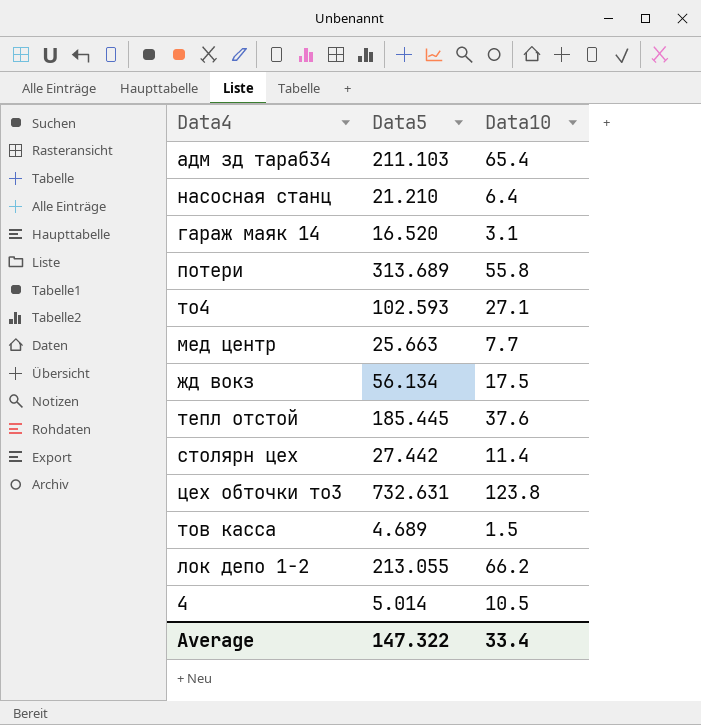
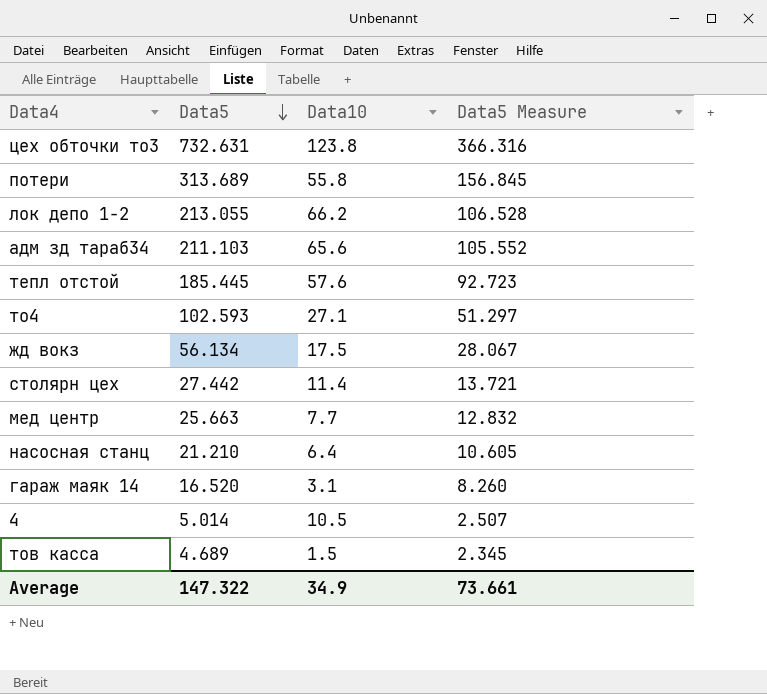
row order: none -> Data5 descending
column Data5 Measure | formula: none -> [Data5] * 0.5
адм зд тараб34 | Data10: 65.4 -> 65.6
тепл отстой | Data10: 37.6 -> 57.6
Average | Data10: 33.4 -> 34.9

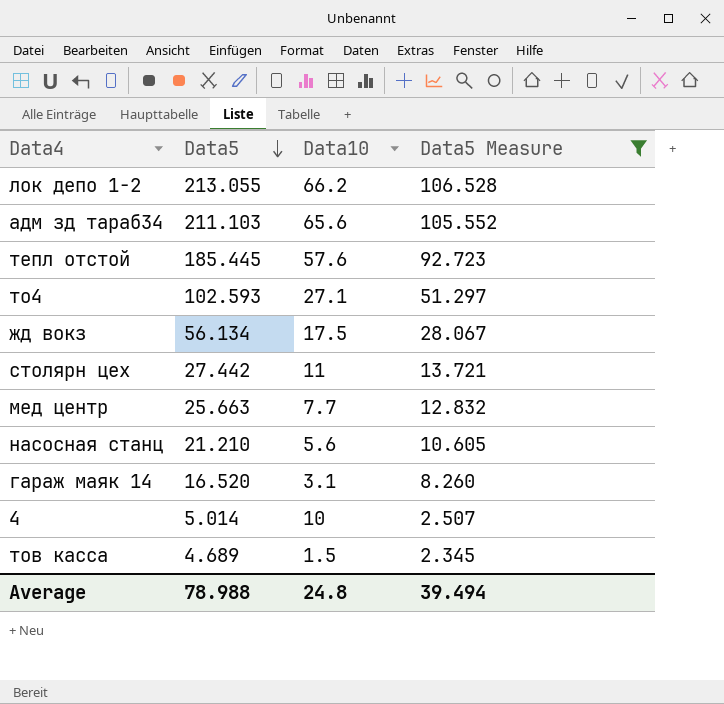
filter: none -> Data5 Measure <= 106.528
столярн цех | Data10: 11.4 -> 11
насосная станц | Data10: 6.4 -> 5.6
4 | Data10: 10.5 -> 10
Average | Data5: 147.322 -> 78.988
Average | Data10: 34.9 -> 24.8
Average | Data5 Measure: 73.661 -> 39.494

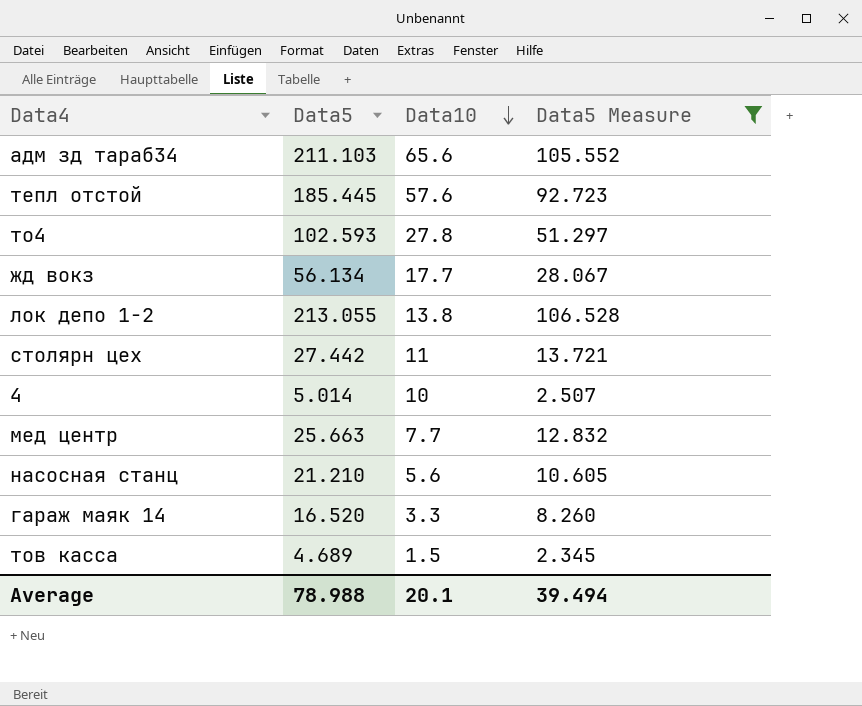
row order: Data5 descending -> Data10 descending
то4 | Data10: 27.1 -> 27.8
жд вокз | Data10: 17.5 -> 17.7
лок депо 1-2 | Data10: 66.2 -> 13.8
гараж маяк 14 | Data10: 3.1 -> 3.3
Average | Data10: 24.8 -> 20.1

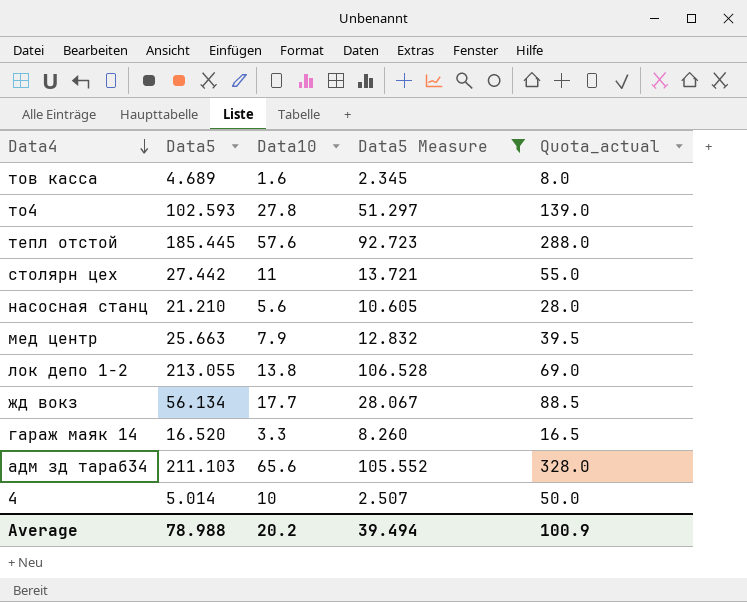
row order: Data10 descending -> Data4 descending
column Quota_actual | formula: none -> [Data10] * 5
тов касса | Data10: 1.5 -> 1.6
мед центр | Data10: 7.7 -> 7.9
Average | Data10: 20.1 -> 20.2

